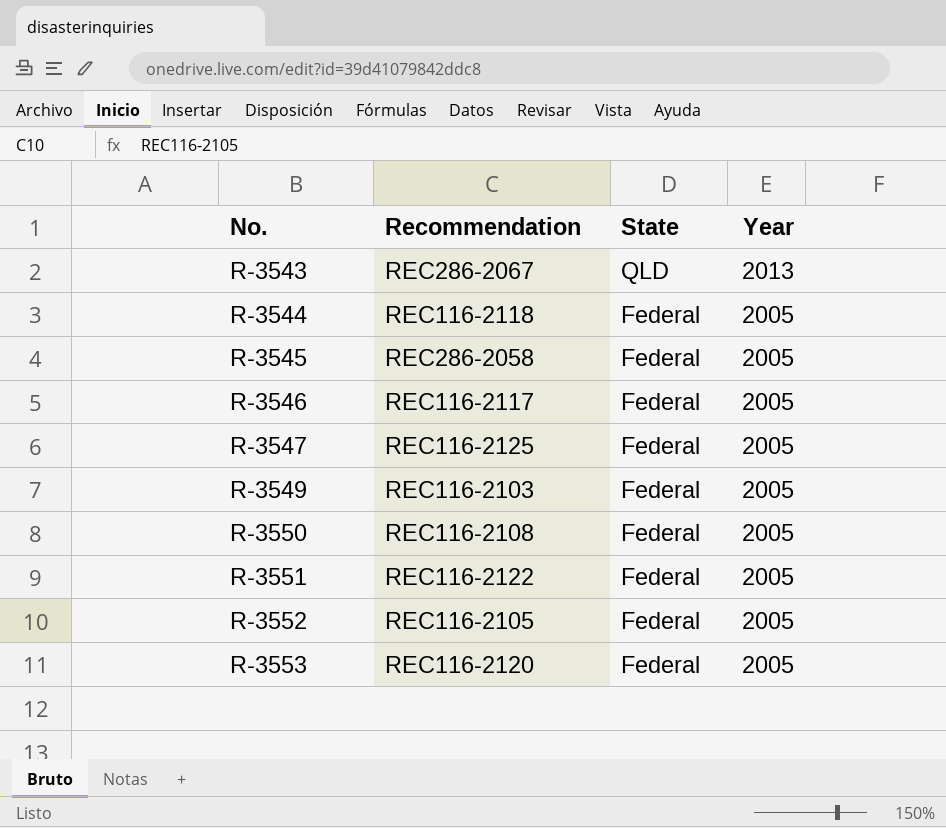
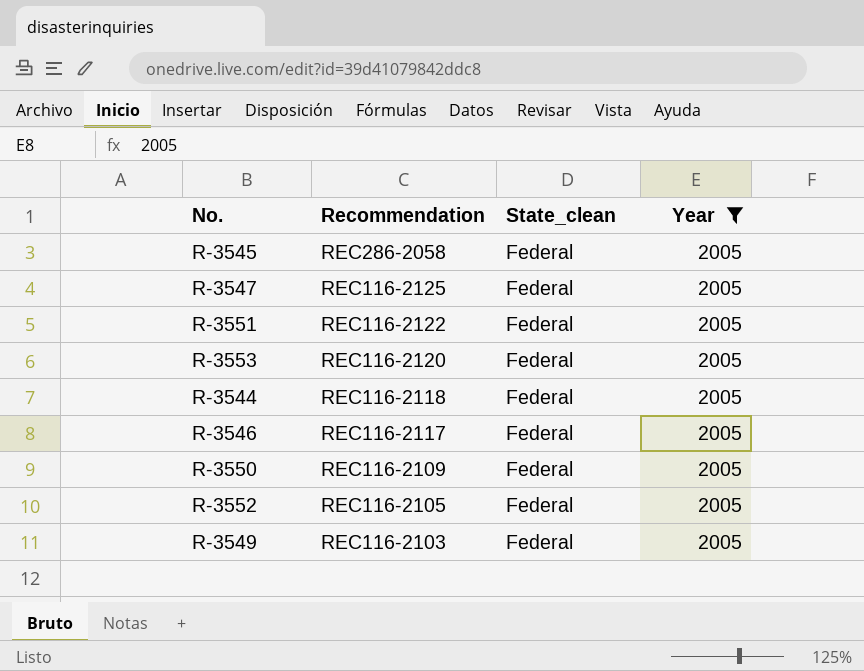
filter: none -> Year = 2005
row order: No. ascending -> Recommendation descending
column name: State -> State_clean
R-3550 | Recommendation: REC116-2108 -> REC116-2109

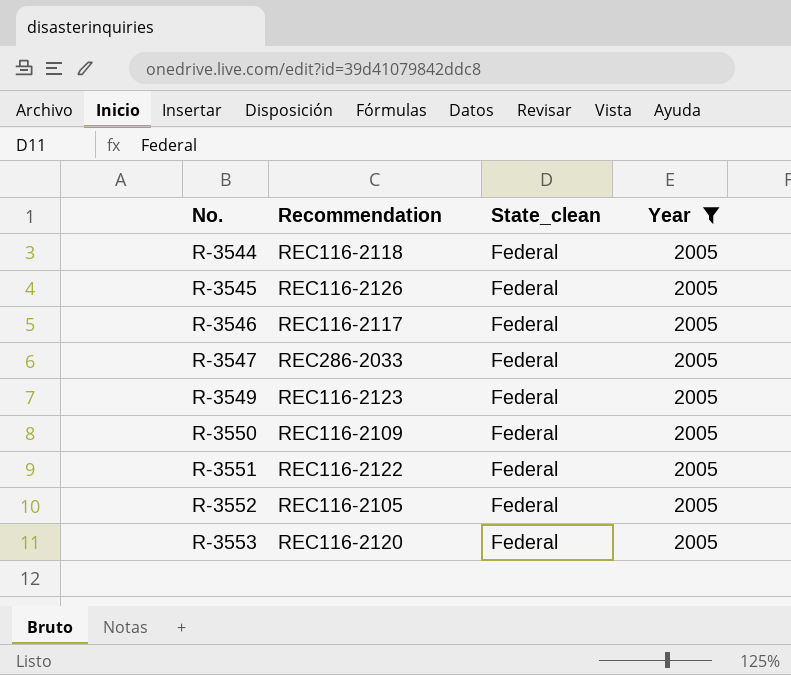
row order: Recommendation descending -> No. ascending
R-3545 | Recommendation: REC286-2058 -> REC116-2126
R-3547 | Recommendation: REC116-2125 -> REC286-2033
R-3549 | Recommendation: REC116-2103 -> REC116-2123

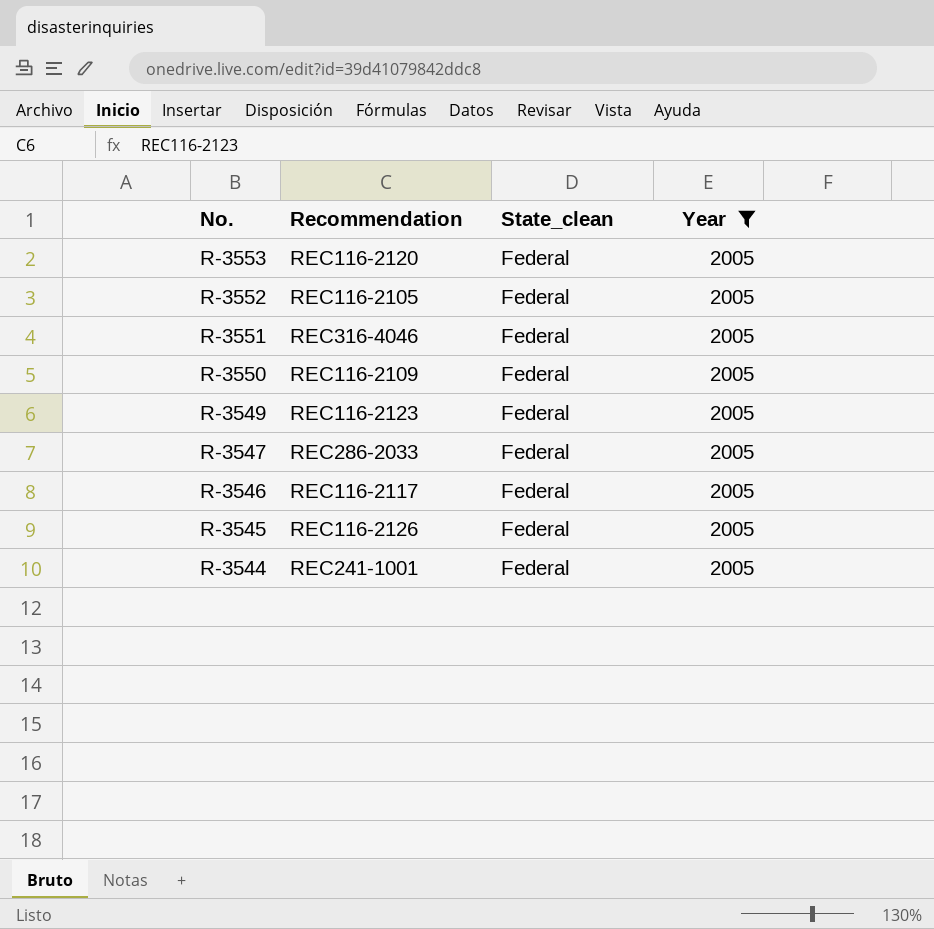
row order: No. ascending -> No. descending
R-3551 | Recommendation: REC116-2122 -> REC316-4046
R-3544 | Recommendation: REC116-2118 -> REC241-1001

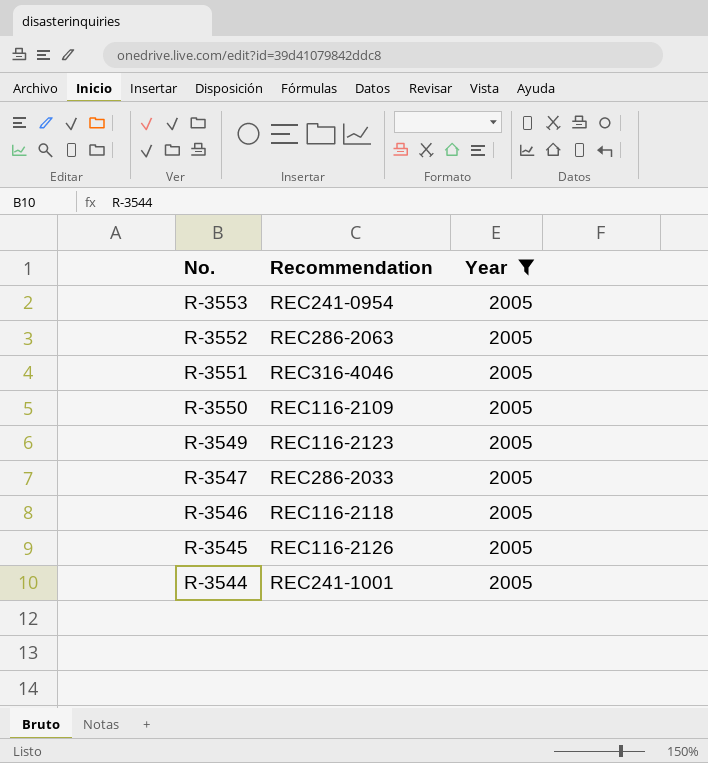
column State_clean | position: 3 -> none
R-3553 | Recommendation: REC116-2120 -> REC241-0954
R-3552 | Recommendation: REC116-2105 -> REC286-2063
R-3546 | Recommendation: REC116-2117 -> REC116-2118

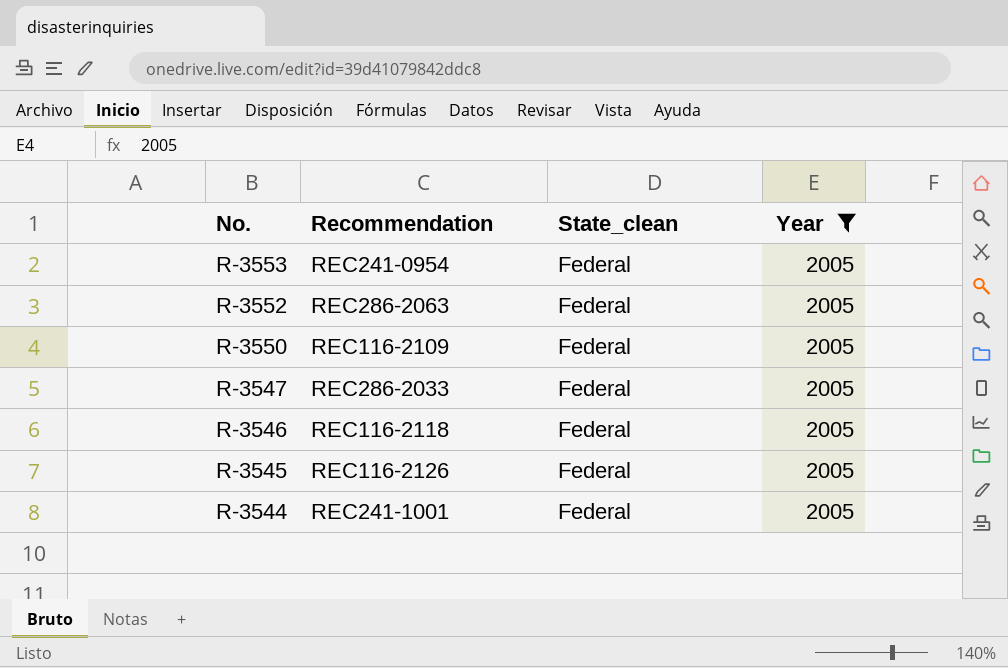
column State_clean | position: none -> 3
row R-3551: REC316-4046 | 2005 -> none
row R-3549: REC116-2123 | 2005 -> none

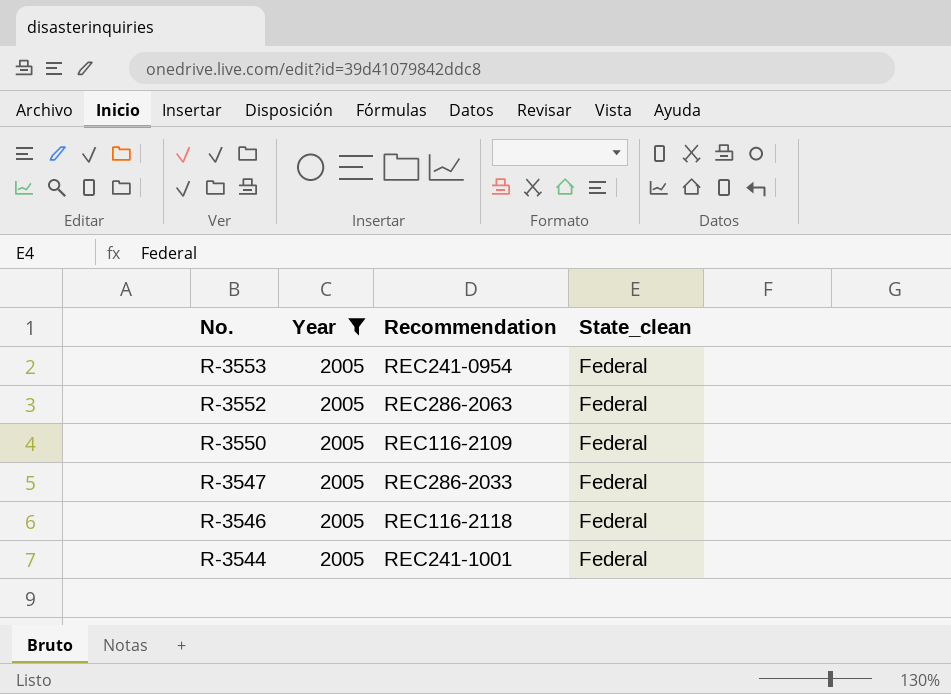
column Year | position: 4 -> 2
row R-3545: REC116-2126 | Federal | 2005 -> none

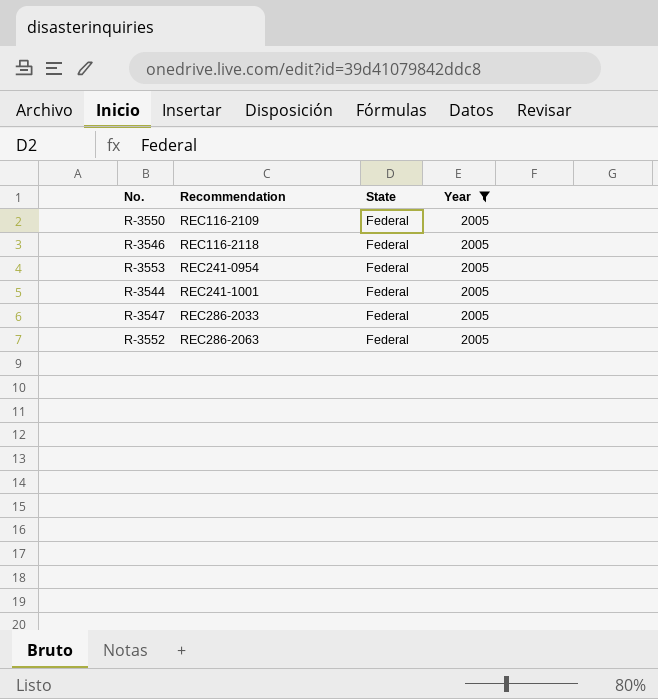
row order: No. descending -> Recommendation ascending
column name: State_clean -> State
column Year | position: 2 -> 4

